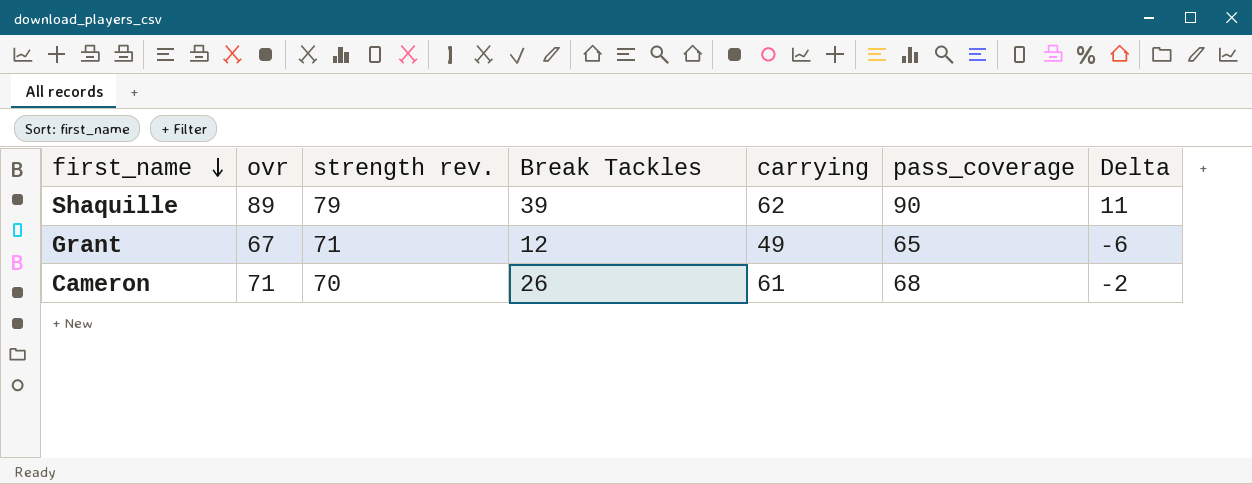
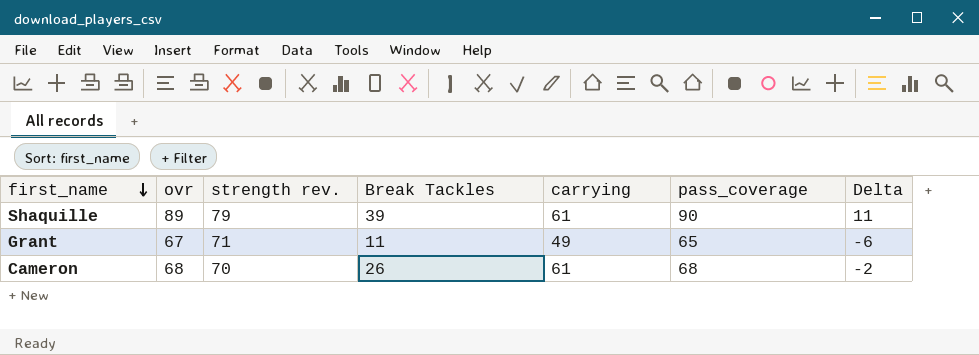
Shaquille | carrying: 62 -> 61
Grant | Break Tackles: 12 -> 11
Cameron | ovr: 71 -> 68

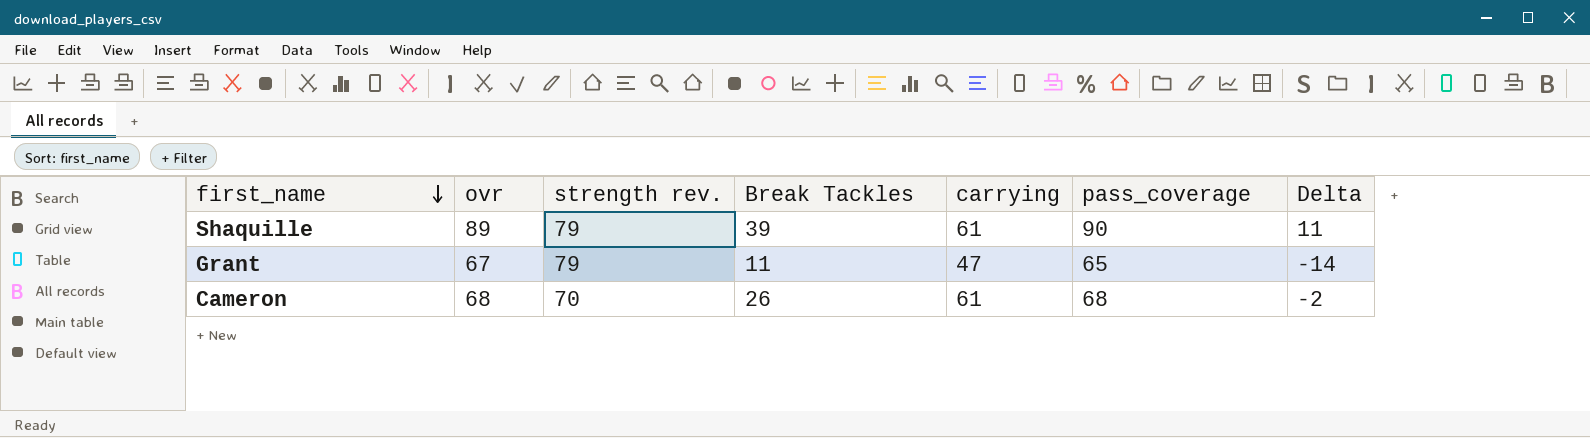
Grant | strength rev.: 71 -> 79
Grant | carrying: 49 -> 47
Grant | Delta: -6 -> -14

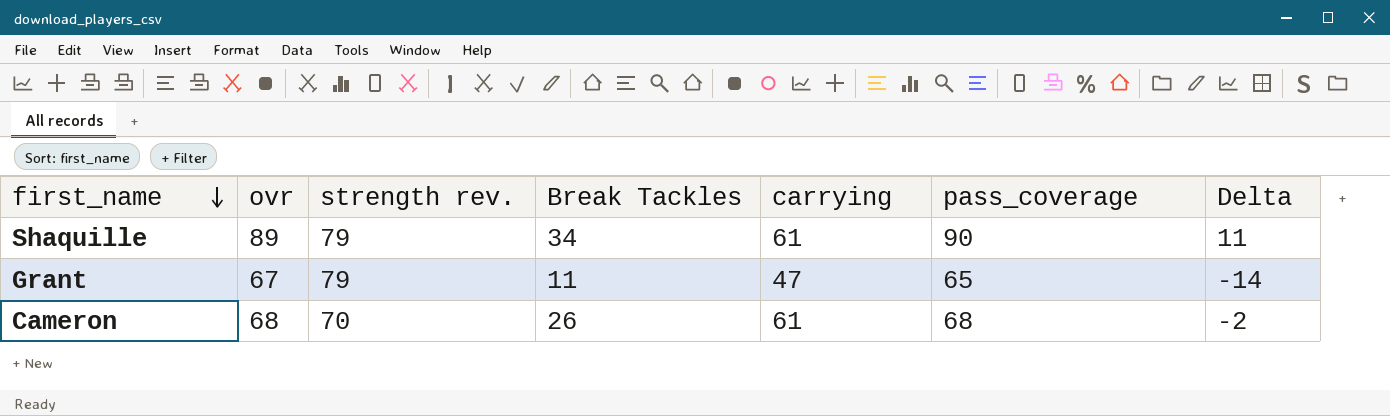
Shaquille | Break Tackles: 39 -> 34

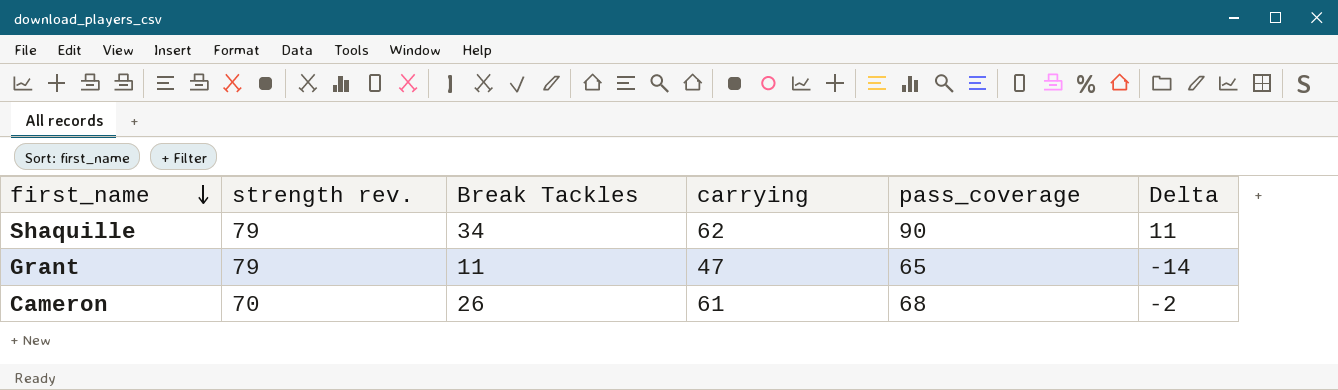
column ovr | position: 2 -> none
Shaquille | carrying: 61 -> 62

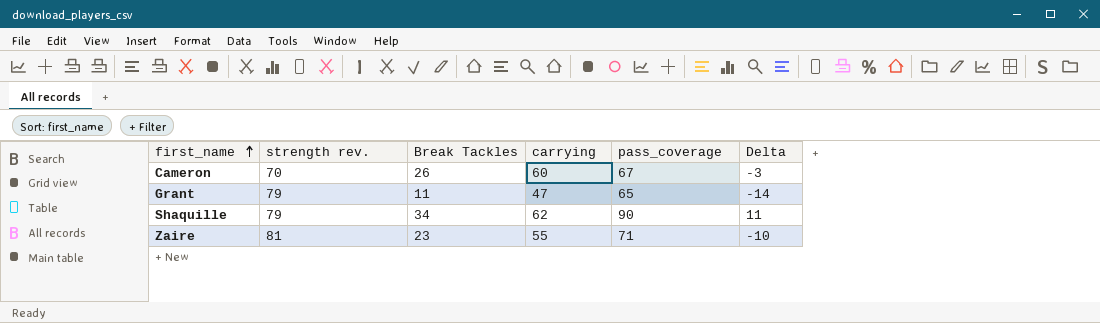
row order: first_name descending -> first_name ascending
Cameron | carrying: 61 -> 60
Cameron | pass_coverage: 68 -> 67
Cameron | Delta: -2 -> -3
row Zaire: none -> 81 | 23 | 55 | 71 | -10

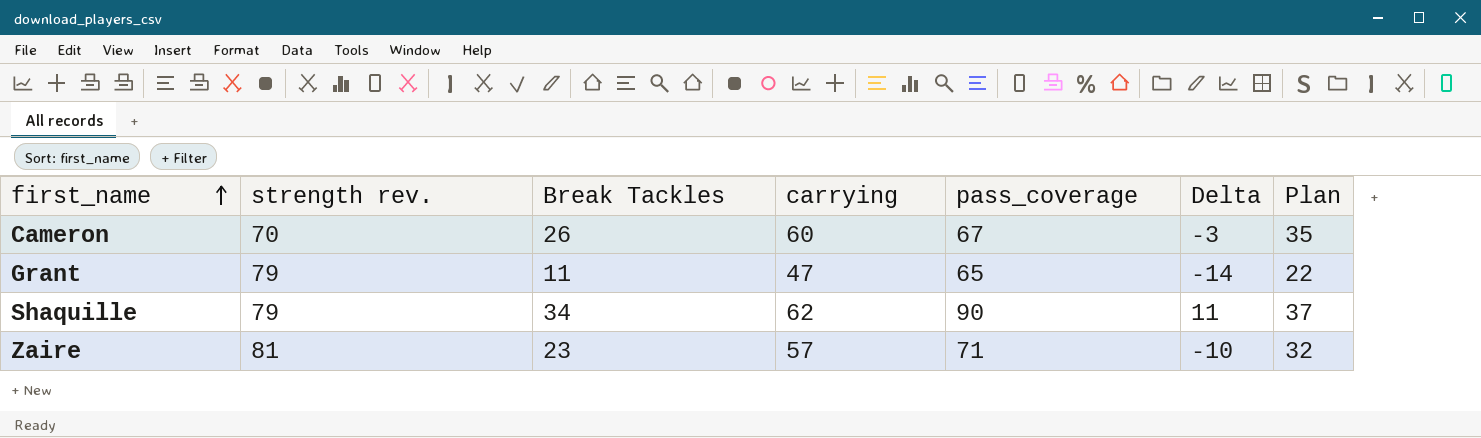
column Plan | formula: none -> [carrying] - 25
Zaire | carrying: 55 -> 57

